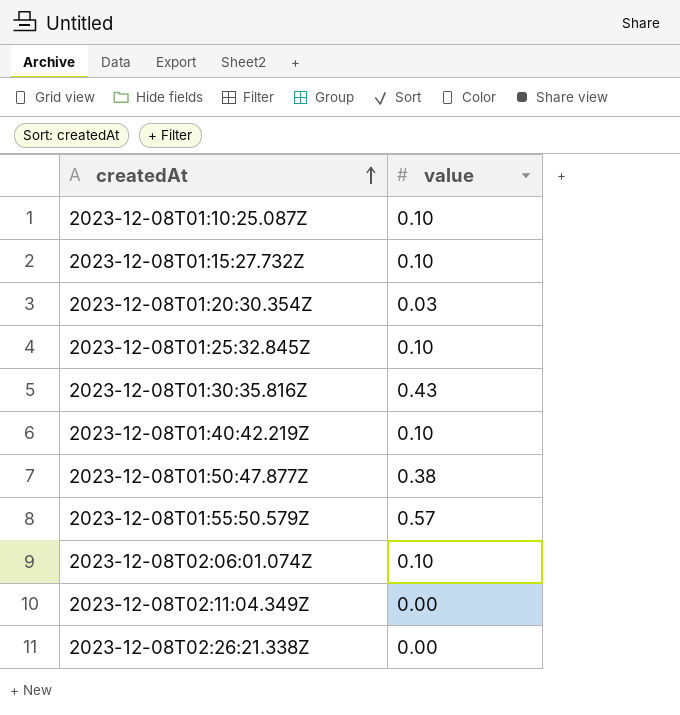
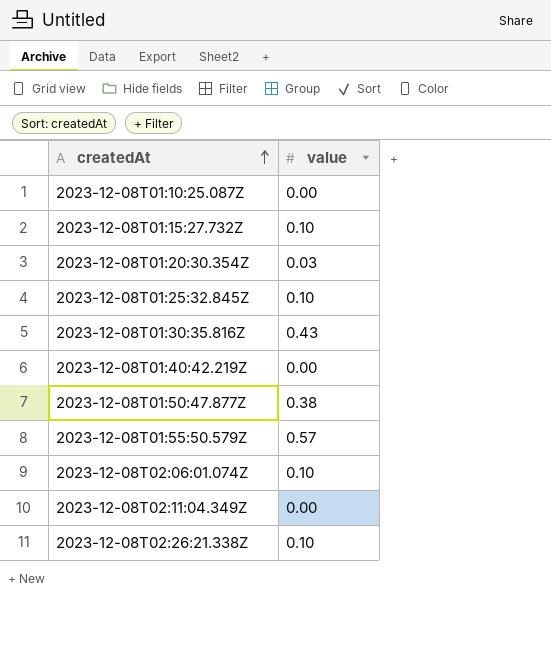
2023-12-08T01:10:25.087Z | value: 0.10 -> 0.00
2023-12-08T01:40:42.219Z | value: 0.10 -> 0.00
2023-12-08T02:26:21.338Z | value: 0.00 -> 0.10

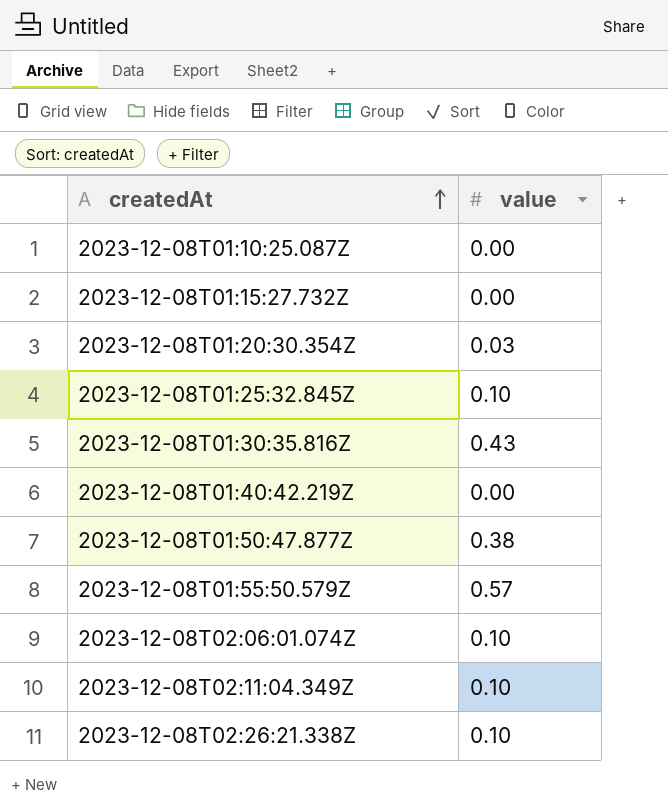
2023-12-08T01:15:27.732Z | value: 0.10 -> 0.00
2023-12-08T02:11:04.349Z | value: 0.00 -> 0.10

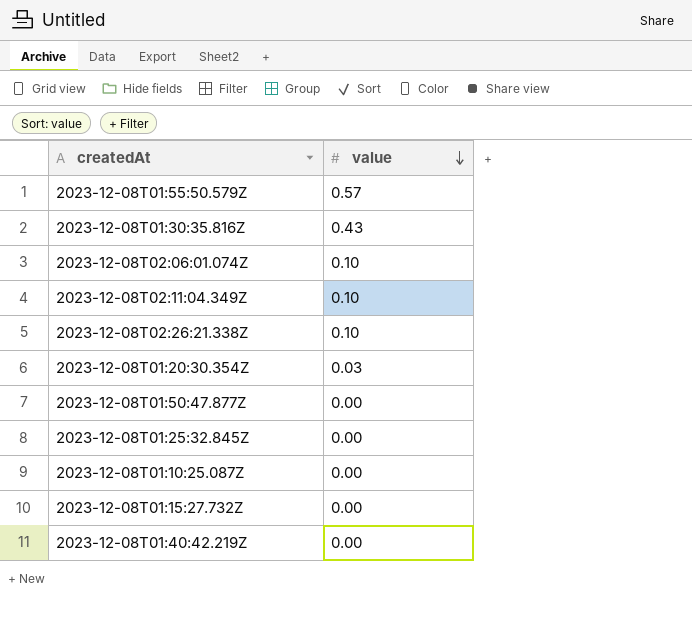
row order: createdAt ascending -> value descending
2023-12-08T01:50:47.877Z | value: 0.38 -> 0.00
2023-12-08T01:25:32.845Z | value: 0.10 -> 0.00

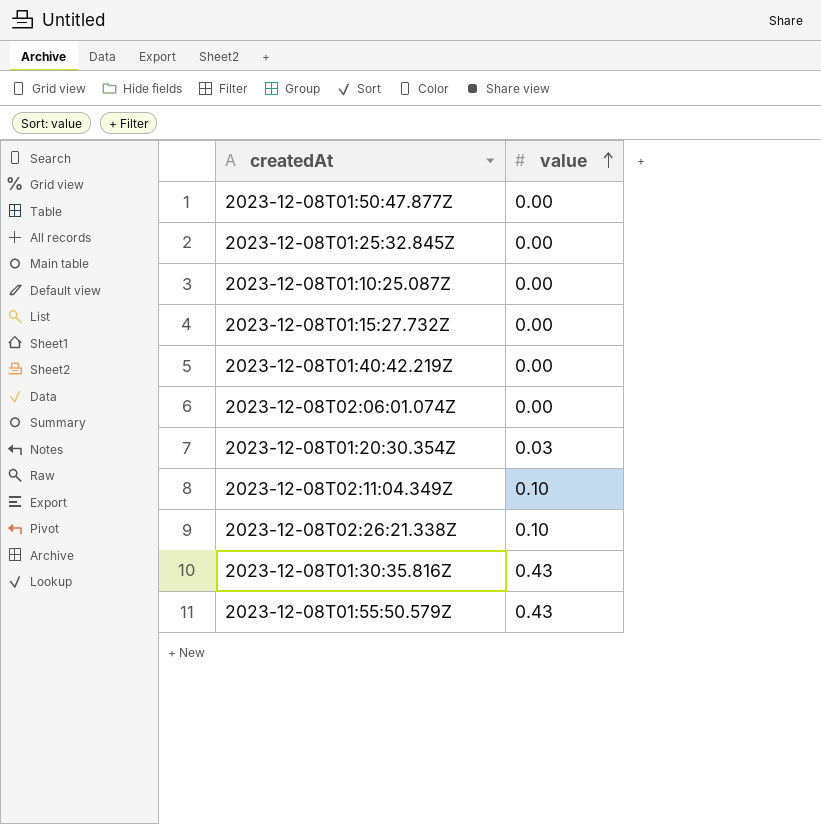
row order: value descending -> value ascending
2023-12-08T02:06:01.074Z | value: 0.10 -> 0.00
2023-12-08T01:55:50.579Z | value: 0.57 -> 0.43

